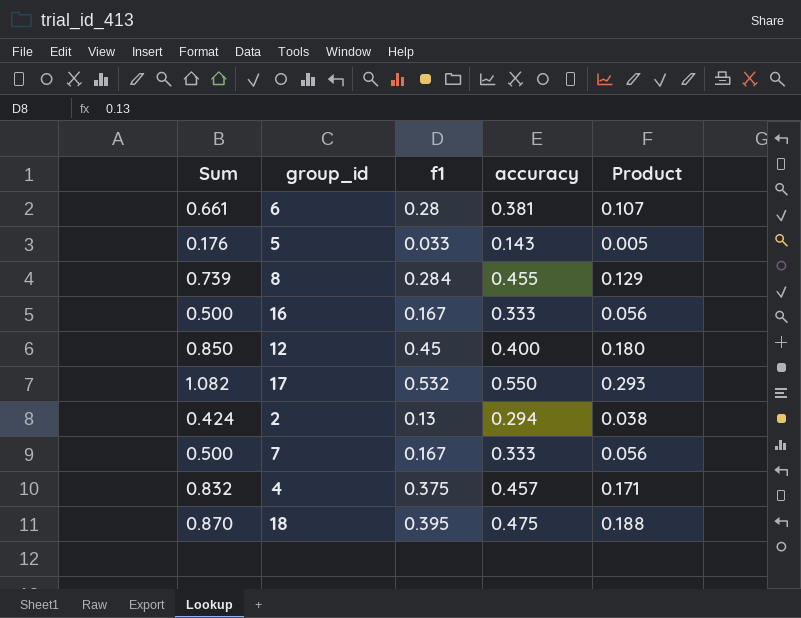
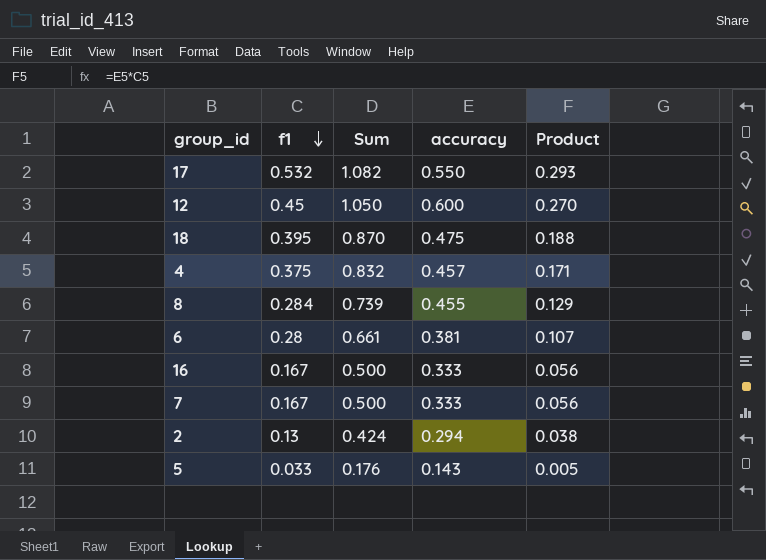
row order: none -> f1 descending
column Sum | position: 1 -> 3
12 | Sum: 0.850 -> 1.050
12 | accuracy: 0.400 -> 0.600
12 | Product: 0.180 -> 0.270

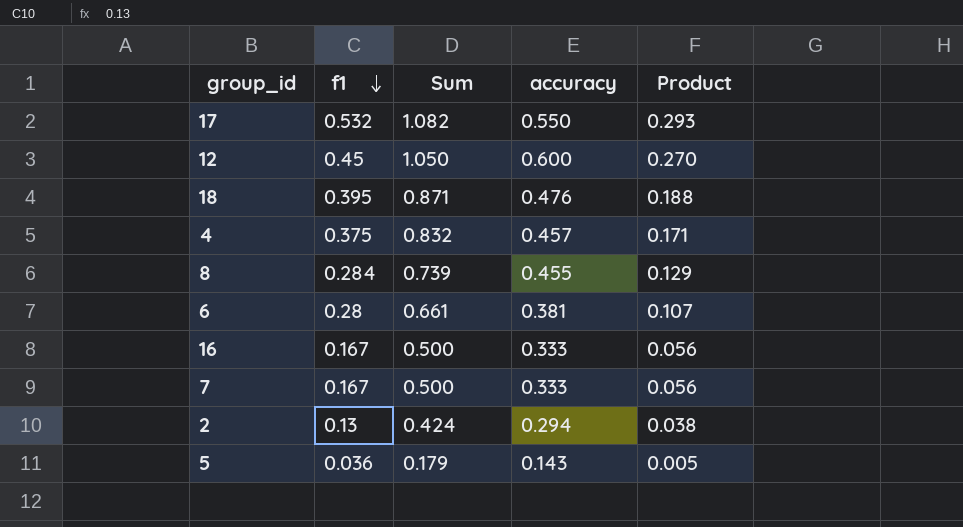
18 | Sum: 0.870 -> 0.871
18 | accuracy: 0.475 -> 0.476
5 | f1: 0.033 -> 0.036
5 | Sum: 0.176 -> 0.179

